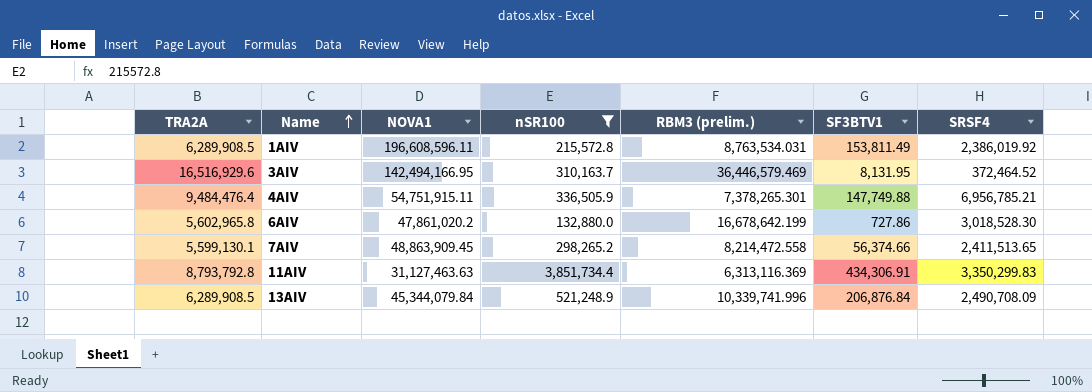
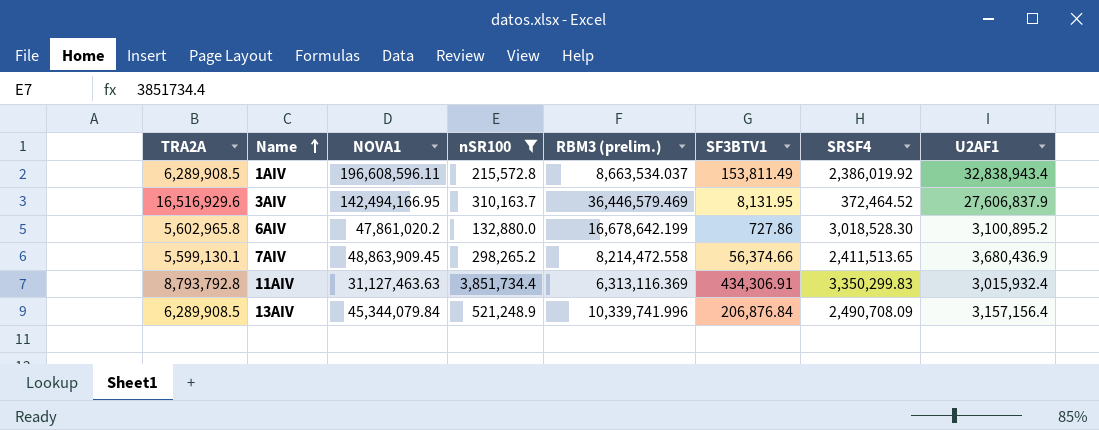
column U2AF1 | position: none -> 8
row 4AIV: 9,484,476.4 | 54,751,915.11 | 336,505.9 | 7,378,265.301 | 147,749.88 | 6,956,785.21 -> none
1AIV | RBM3 (prelim.): 8,763,534.031 -> 8,663,534.037

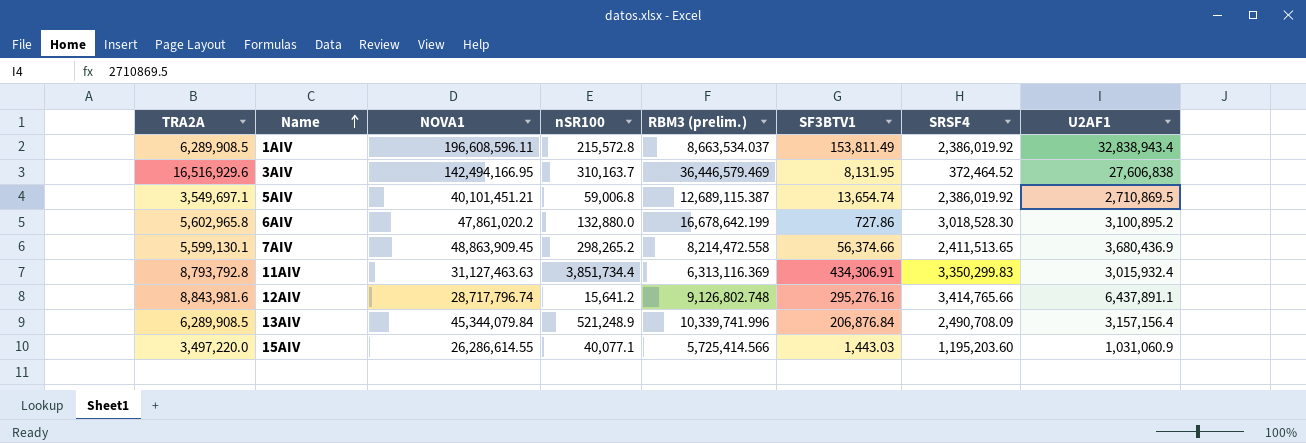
filter: nSR100 >= 132,880.0 -> none
3AIV | U2AF1: 27,606,837.9 -> 27,606,838

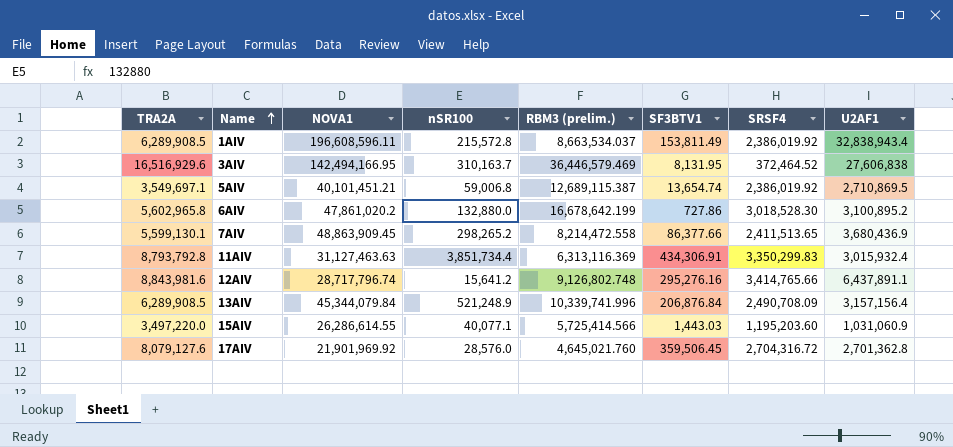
7AIV | SF3BTV1: 56,374.66 -> 86,377.66
row 17AIV: none -> 8,079,127.6 | 21,901,969.92 | 28,576.0 | 4,645,021.760 | 359,506.45 | 2,704,316.72 | 2,701,362.8

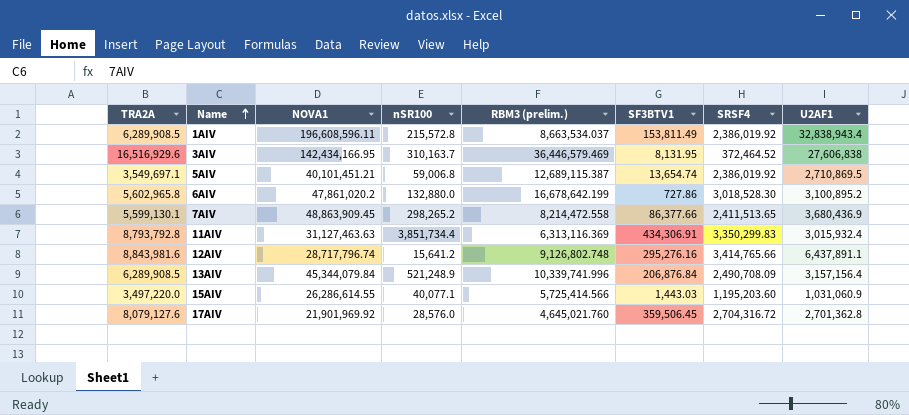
3AIV | NOVA1: 142,494,166.95 -> 142,434,166.95

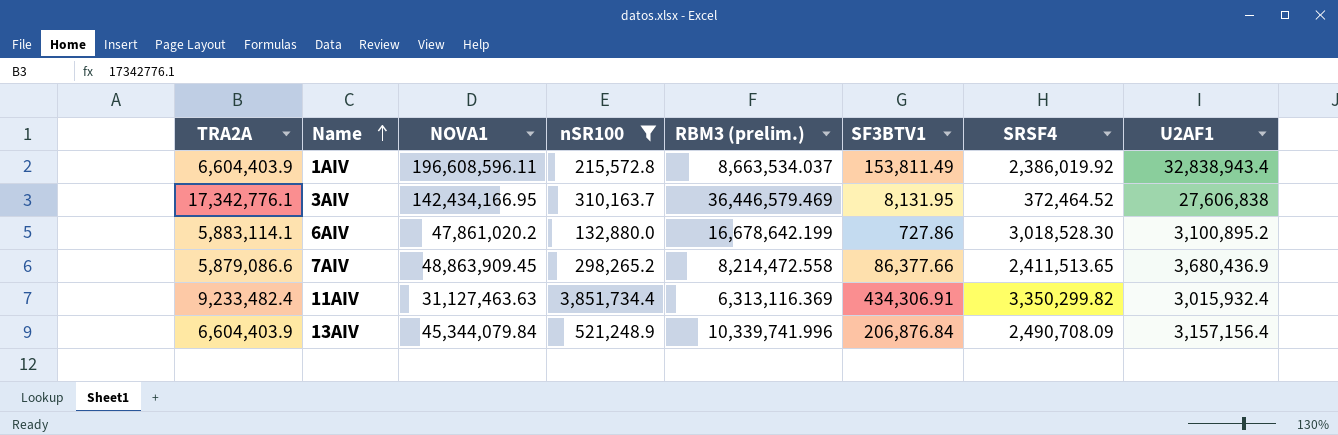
filter: none -> nSR100 >= 132,880.0
1AIV | TRA2A: 6,289,908.5 -> 6,604,403.9
3AIV | TRA2A: 16,516,929.6 -> 17,342,776.1
6AIV | TRA2A: 5,602,965.8 -> 5,883,114.1
7AIV | TRA2A: 5,599,130.1 -> 5,879,086.6
11AIV | TRA2A: 8,793,792.8 -> 9,233,482.4
11AIV | SRSF4: 3,350,299.83 -> 3,350,299.82
13AIV | TRA2A: 6,289,908.5 -> 6,604,403.9

